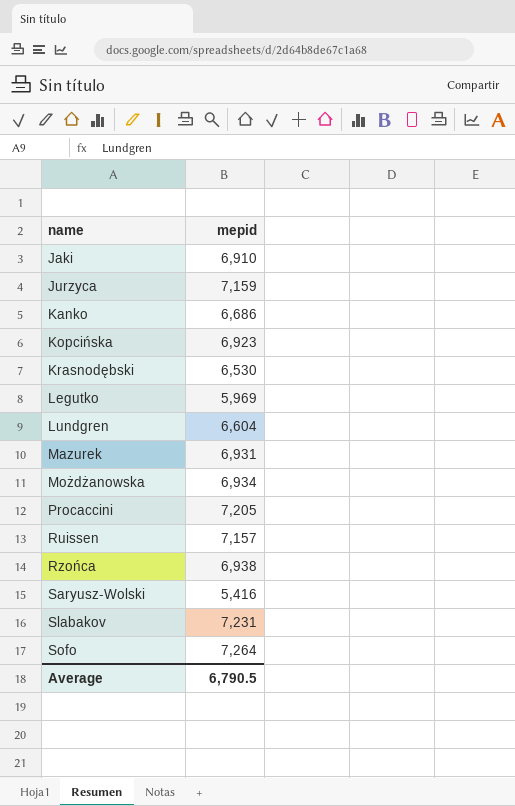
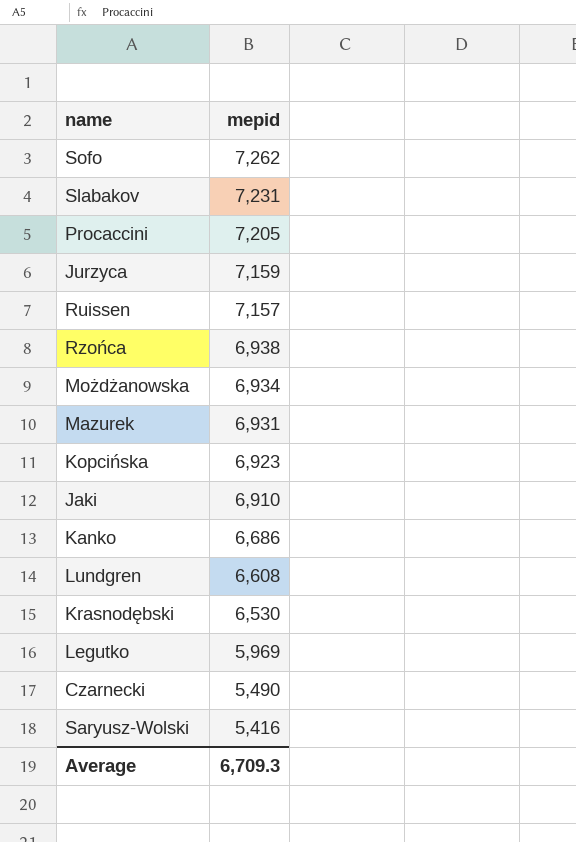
row order: name ascending -> mepid descending
Sofo | mepid: 7,264 -> 7,262
Lundgren | mepid: 6,604 -> 6,608
row Czarnecki: none -> 5,490
Average | mepid: 6,790.5 -> 6,709.3

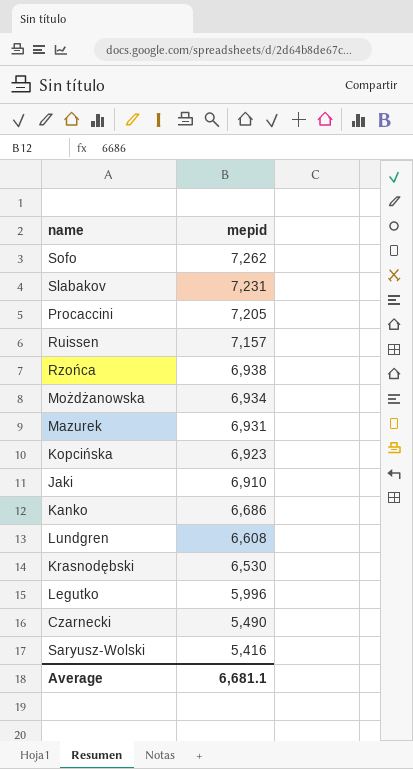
row Jurzyca: 7,159 -> none
Legutko | mepid: 5,969 -> 5,996
Average | mepid: 6,709.3 -> 6,681.1

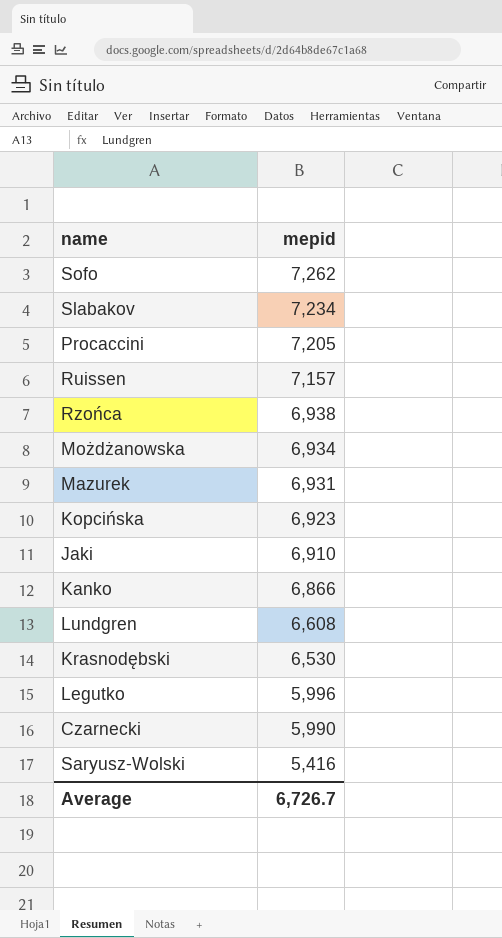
Slabakov | mepid: 7,231 -> 7,234
Kanko | mepid: 6,686 -> 6,866
Czarnecki | mepid: 5,490 -> 5,990
Average | mepid: 6,681.1 -> 6,726.7

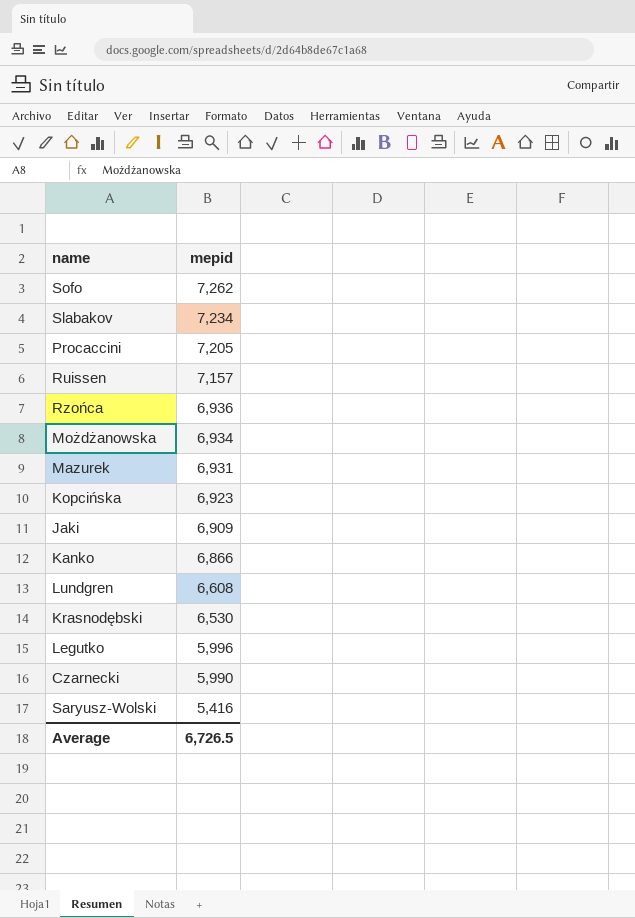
Rzońca | mepid: 6,938 -> 6,936
Jaki | mepid: 6,910 -> 6,909
Average | mepid: 6,726.7 -> 6,726.5

